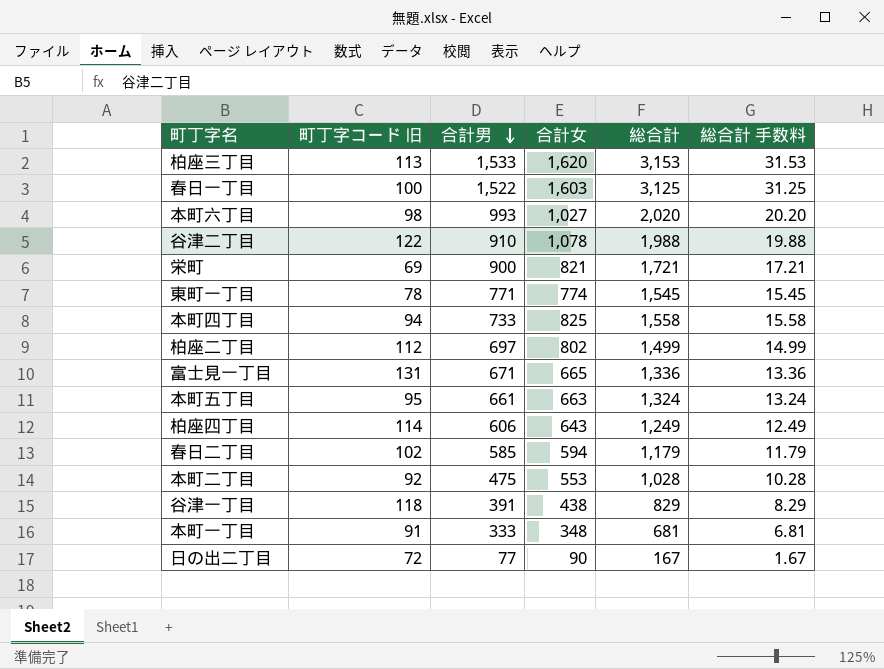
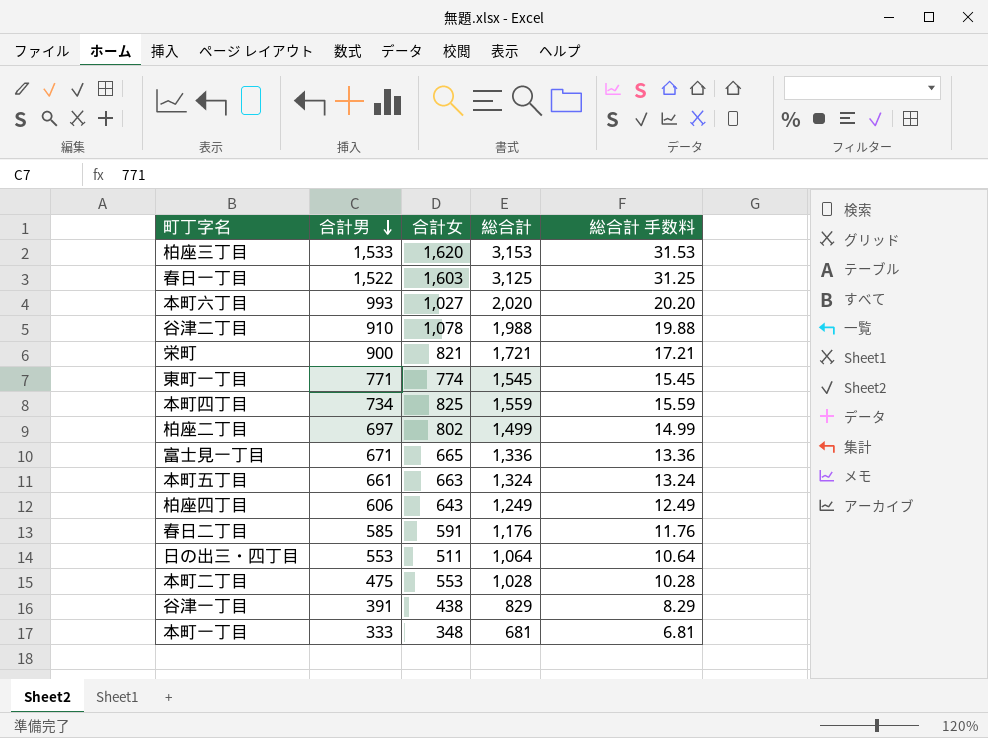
column 町丁字コード 旧 | position: 2 -> none
row 日の出二丁目: 72 | 77 | 90 | 167 | 1.67 -> none
本町四丁目 | 合計男: 733 -> 734
本町四丁目 | 総合計: 1,558 -> 1,559
本町四丁目 | 総合計 手数料: 15.58 -> 15.59
春日二丁目 | 合計女: 594 -> 591
春日二丁目 | 総合計: 1,179 -> 1,176
春日二丁目 | 総合計 手数料: 11.79 -> 11.76
row 日の出三・四丁目: none -> 553 | 511 | 1,064 | 10.64

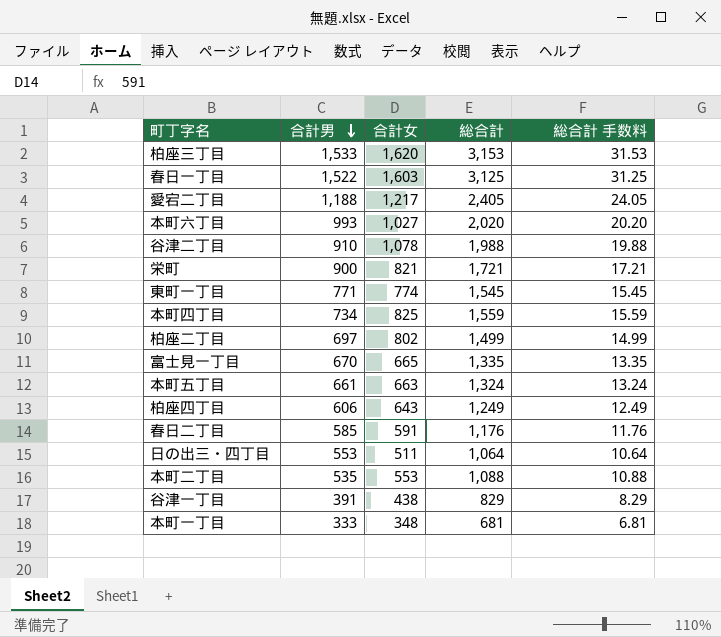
row 愛宕二丁目: none -> 1,188 | 1,217 | 2,405 | 24.05
富士見一丁目 | 合計男: 671 -> 670
富士見一丁目 | 総合計: 1,336 -> 1,335
富士見一丁目 | 総合計 手数料: 13.36 -> 13.35
本町二丁目 | 合計男: 475 -> 535
本町二丁目 | 総合計: 1,028 -> 1,088
本町二丁目 | 総合計 手数料: 10.28 -> 10.88

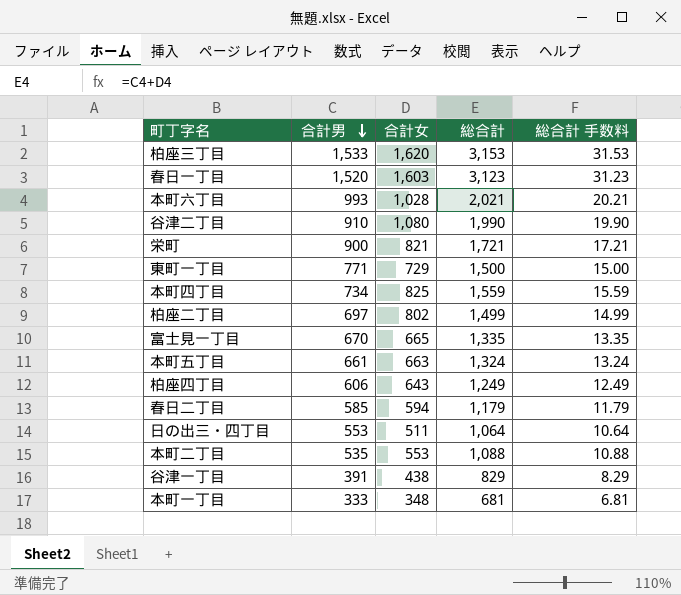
row 愛宕二丁目: 1,188 | 1,217 | 2,405 | 24.05 -> none
春日一丁目 | 合計男: 1,522 -> 1,520
春日一丁目 | 総合計: 3,125 -> 3,123
春日一丁目 | 総合計 手数料: 31.25 -> 31.23
本町六丁目 | 合計女: 1,027 -> 1,028
本町六丁目 | 総合計: 2,020 -> 2,021
本町六丁目 | 総合計 手数料: 20.20 -> 20.21
谷津二丁目 | 合計女: 1,078 -> 1,080
谷津二丁目 | 総合計: 1,988 -> 1,990
谷津二丁目 | 総合計 手数料: 19.88 -> 19.90
東町一丁目 | 合計女: 774 -> 729
東町一丁目 | 総合計: 1,545 -> 1,500
東町一丁目 | 総合計 手数料: 15.45 -> 15.00
春日二丁目 | 合計女: 591 -> 594
春日二丁目 | 総合計: 1,176 -> 1,179
春日二丁目 | 総合計 手数料: 11.76 -> 11.79

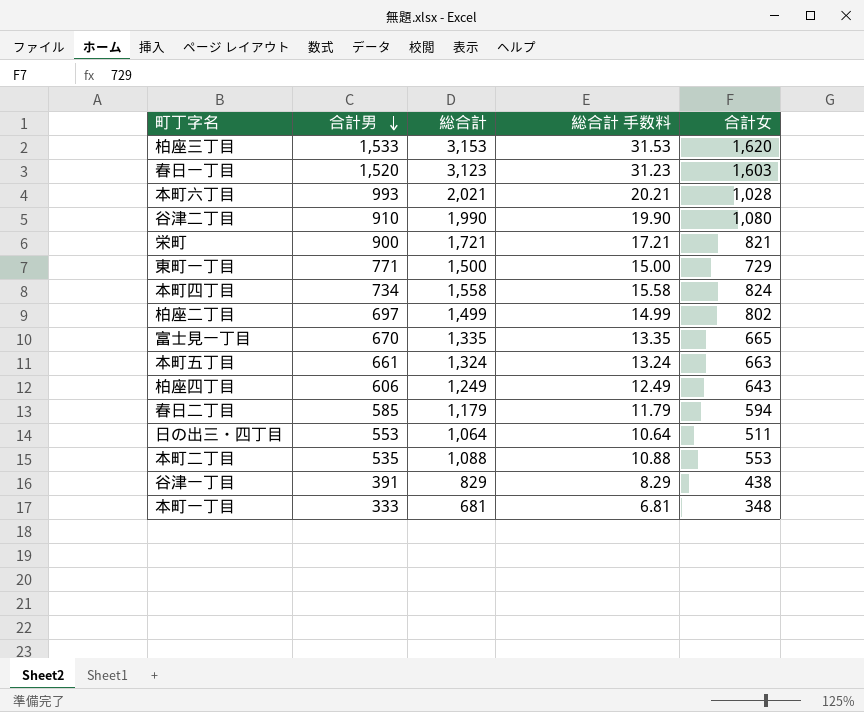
column 合計女 | position: 3 -> 5
本町四丁目 | 総合計: 1,559 -> 1,558
本町四丁目 | 総合計 手数料: 15.59 -> 15.58
本町四丁目 | 合計女: 825 -> 824

